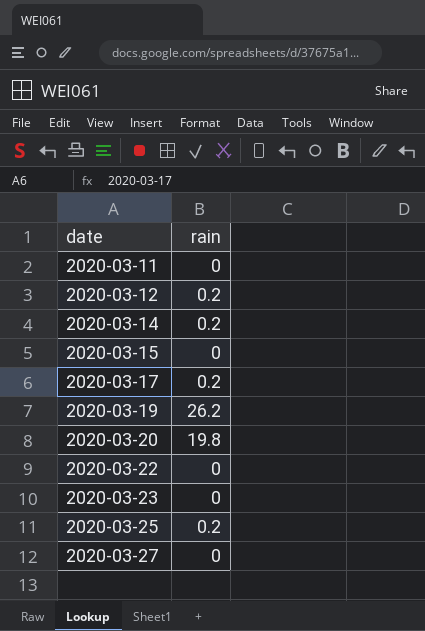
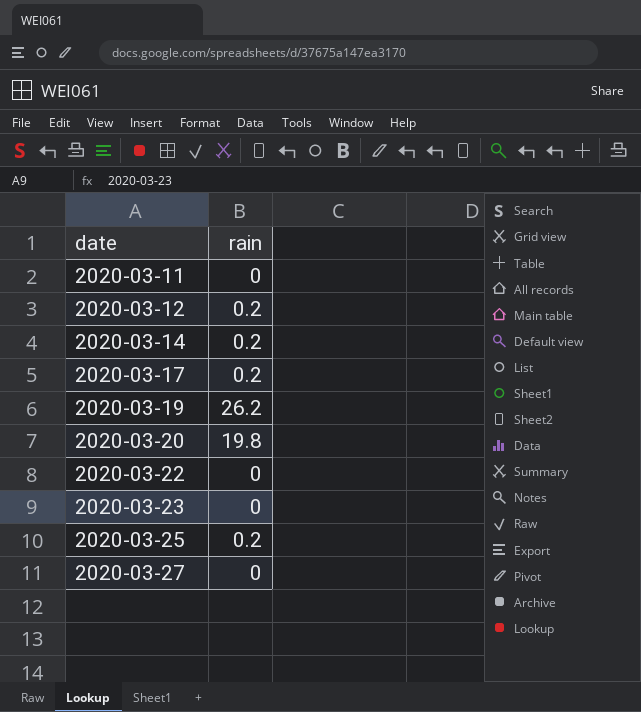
row 2020-03-15: 0 -> none

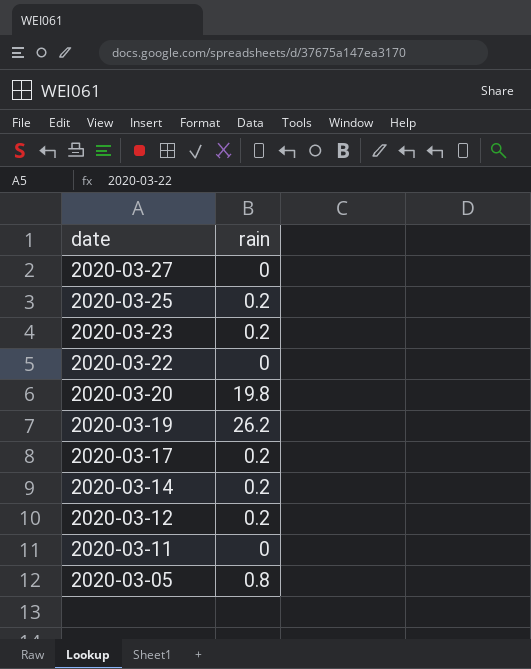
row order: date ascending -> date descending
2020-03-23 | rain: 0 -> 0.2
row 2020-03-05: none -> 0.8

